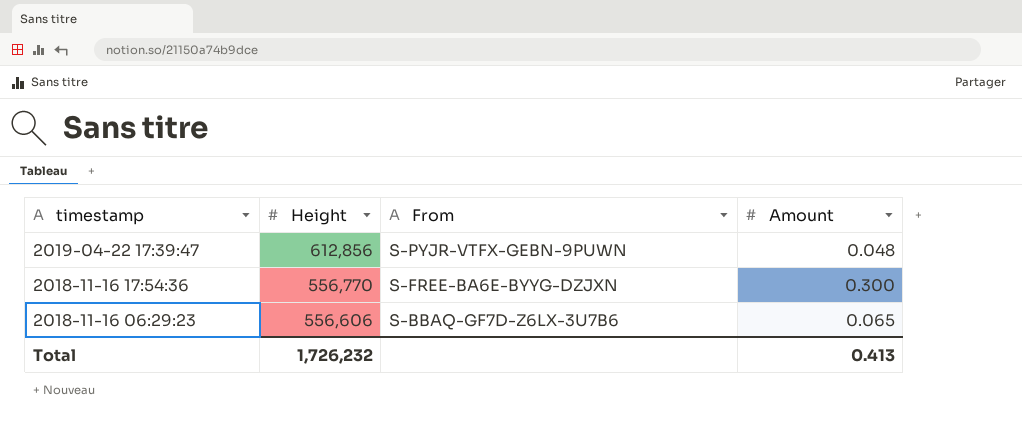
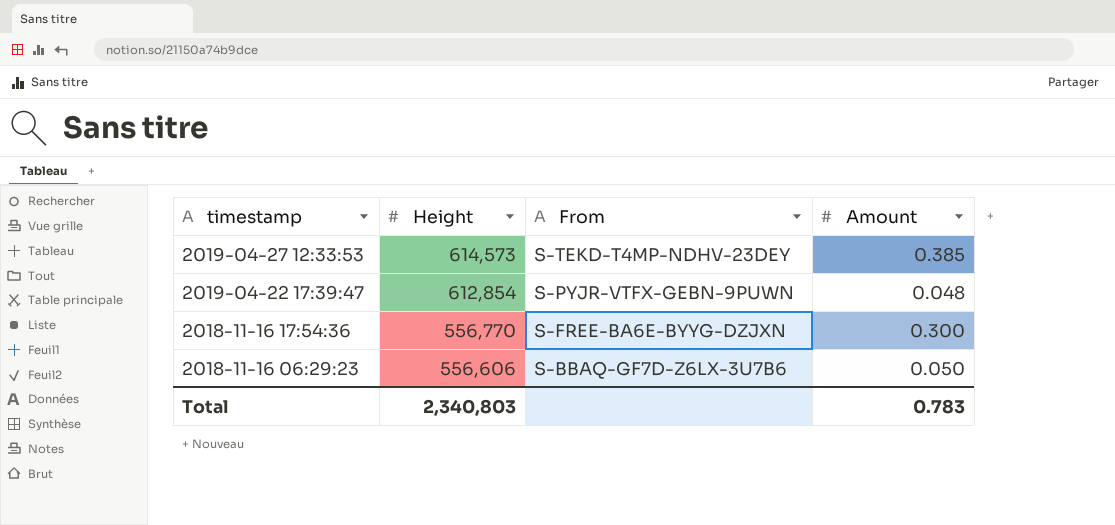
row 2019-04-27 12:33:53: none -> 614,573 | S-TEKD-T4MP-NDHV-23DEY | 0.385
2019-04-22 17:39:47 | Height: 612,856 -> 612,854
2018-11-16 06:29:23 | Amount: 0.065 -> 0.050
Total | Height: 1,726,232 -> 2,340,803
Total | Amount: 0.413 -> 0.783

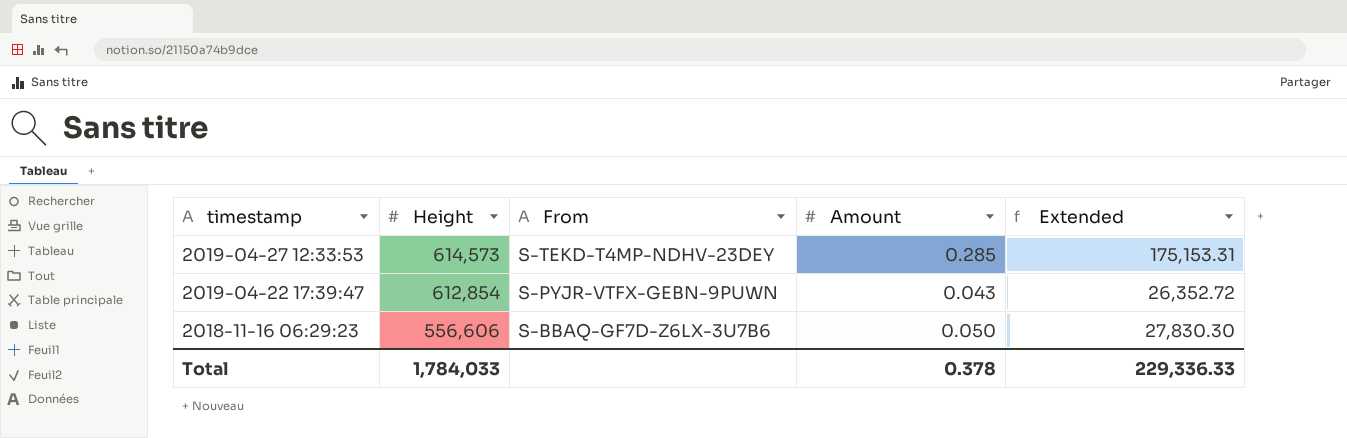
column Extended | formula: none -> [Height] * [Amount]
row 2018-11-16 17:54:36: 556,770 | S-FREE-BA6E-BYYG-DZJXN | 0.300 -> none
2019-04-27 12:33:53 | Amount: 0.385 -> 0.285
2019-04-22 17:39:47 | Amount: 0.048 -> 0.043
Total | Height: 2,340,803 -> 1,784,033
Total | Amount: 0.783 -> 0.378

